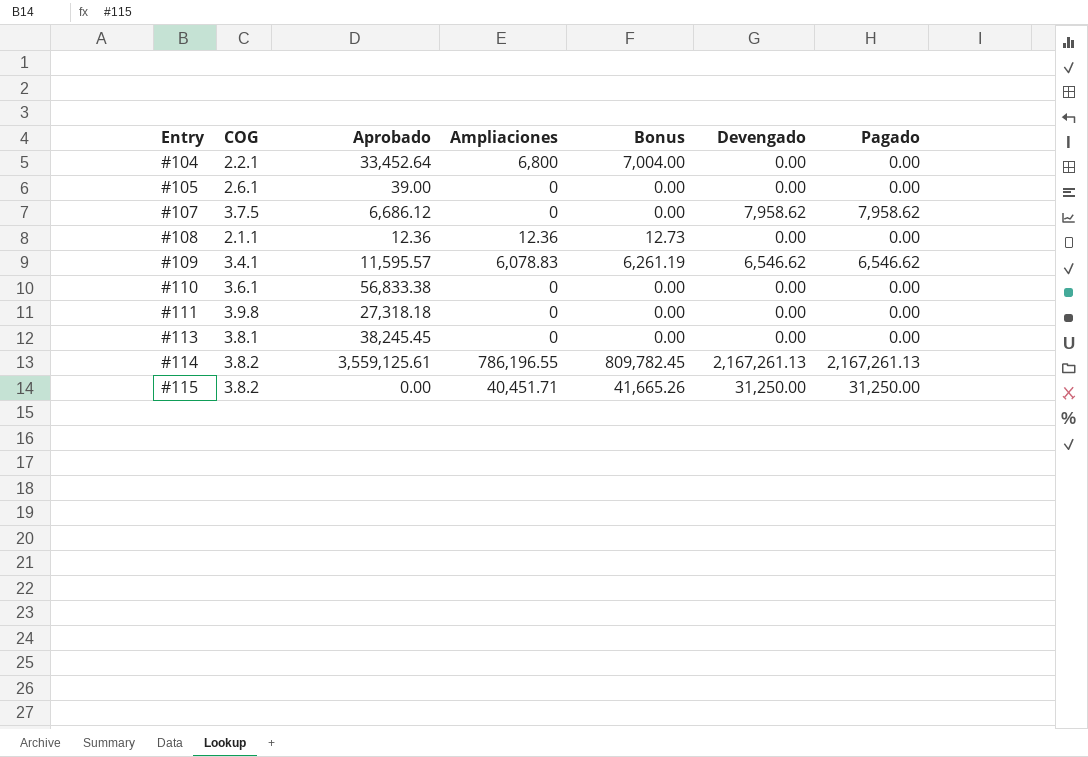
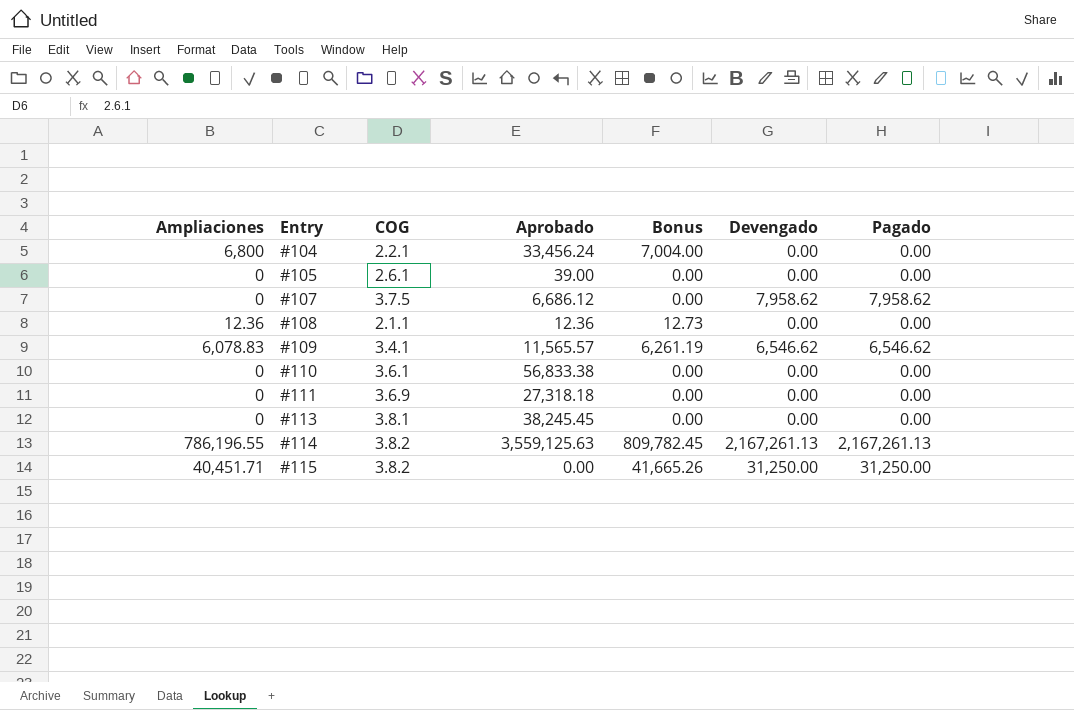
column Ampliaciones | position: 4 -> 1
#104 | Aprobado: 33,452.64 -> 33,456.24
#109 | Aprobado: 11,595.57 -> 11,565.57
#111 | COG: 3.9.8 -> 3.6.9
#114 | Aprobado: 3,559,125.61 -> 3,559,125.63

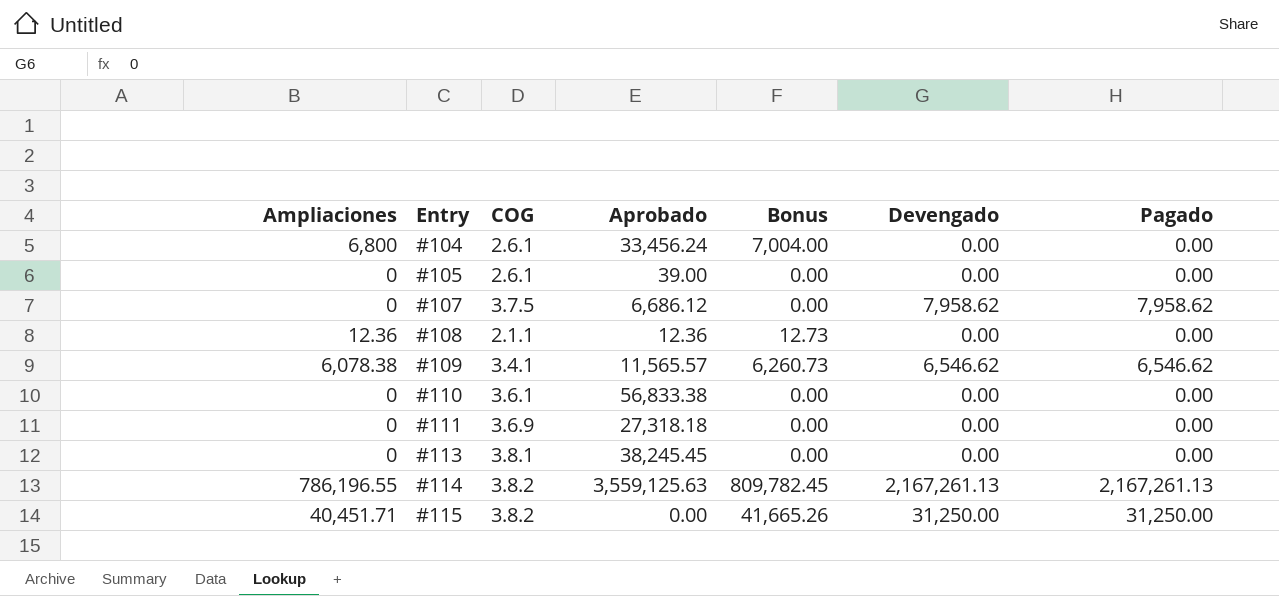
#104 | COG: 2.2.1 -> 2.6.1
#109 | Ampliaciones: 6,078.83 -> 6,078.38
#109 | Bonus: 6,261.19 -> 6,260.73

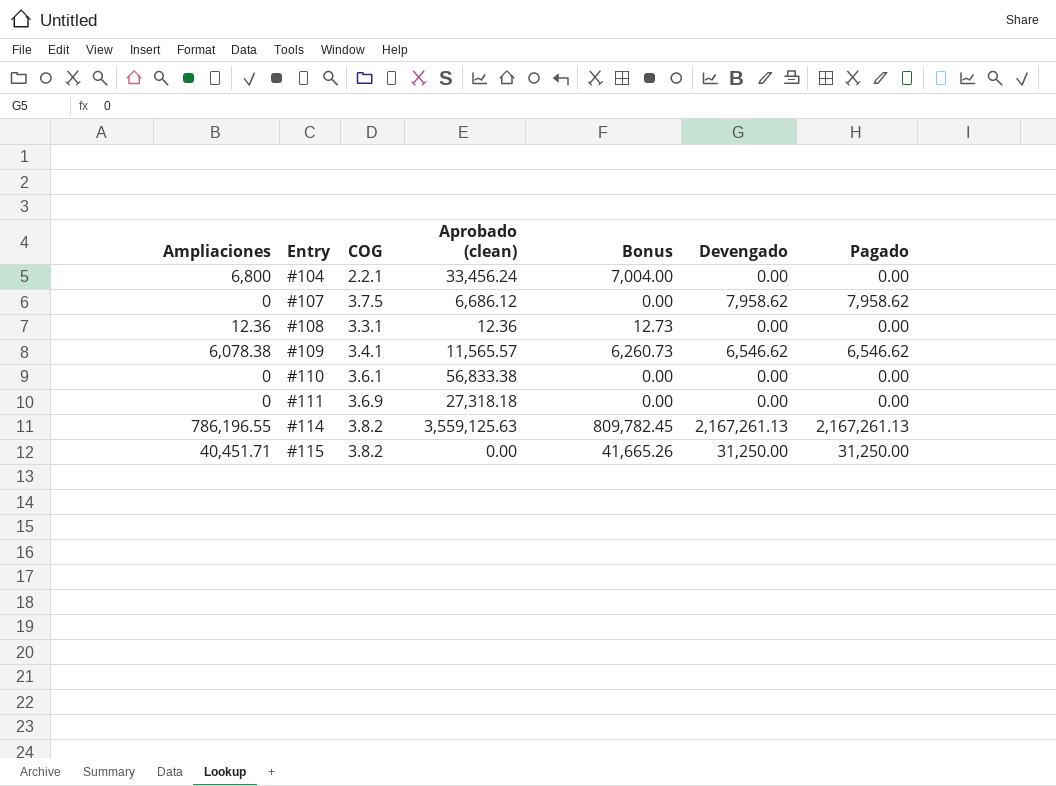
column name: Aprobado -> Aprobado (clean)
row #105: 0 | 2.6.1 | 39.00 | 0.00 | 0.00 | 0.00 -> none
row #113: 0 | 3.8.1 | 38,245.45 | 0.00 | 0.00 | 0.00 -> none
#104 | COG: 2.6.1 -> 2.2.1
#108 | COG: 2.1.1 -> 3.3.1

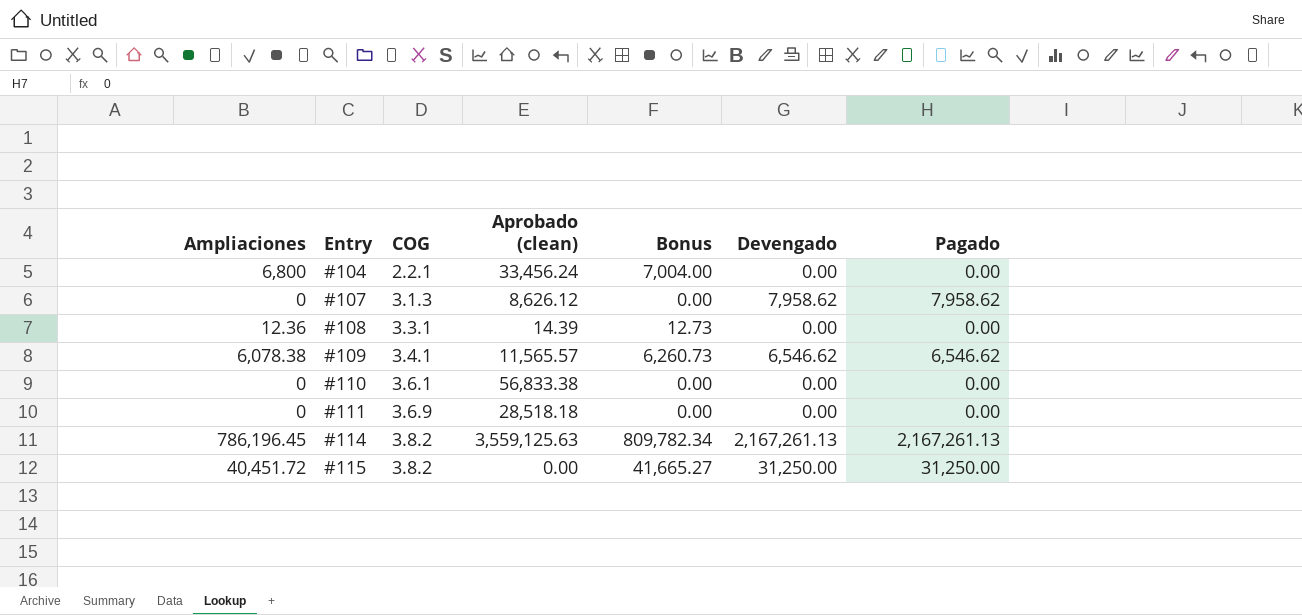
#107 | COG: 3.7.5 -> 3.1.3
#107 | Aprobado (clean): 6,686.12 -> 8,626.12
#108 | Aprobado (clean): 12.36 -> 14.39
#111 | Aprobado (clean): 27,318.18 -> 28,518.18
#114 | Ampliaciones: 786,196.55 -> 786,196.45
#114 | Bonus: 809,782.45 -> 809,782.34
#115 | Ampliaciones: 40,451.71 -> 40,451.72
#115 | Bonus: 41,665.26 -> 41,665.27

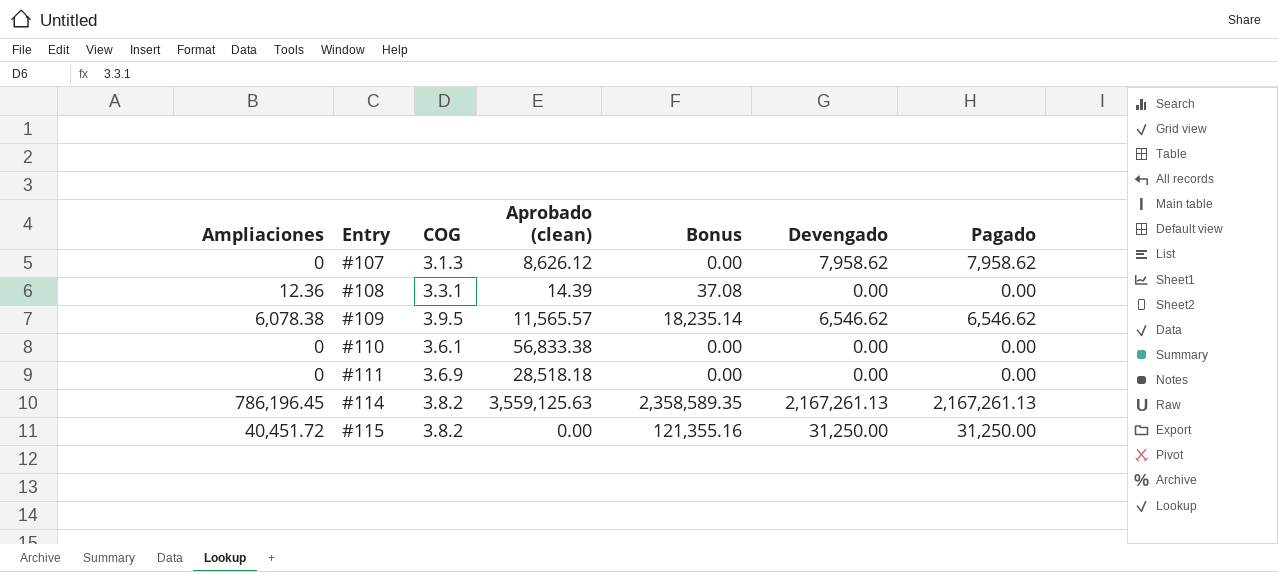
column Bonus | formula: [Ampliaciones] * 1.03 -> [Ampliaciones] * 3
row #104: 6,800 | 2.2.1 | 33,456.24 | 7,004.00 | 0.00 | 0.00 -> none
#109 | COG: 3.4.1 -> 3.9.5

